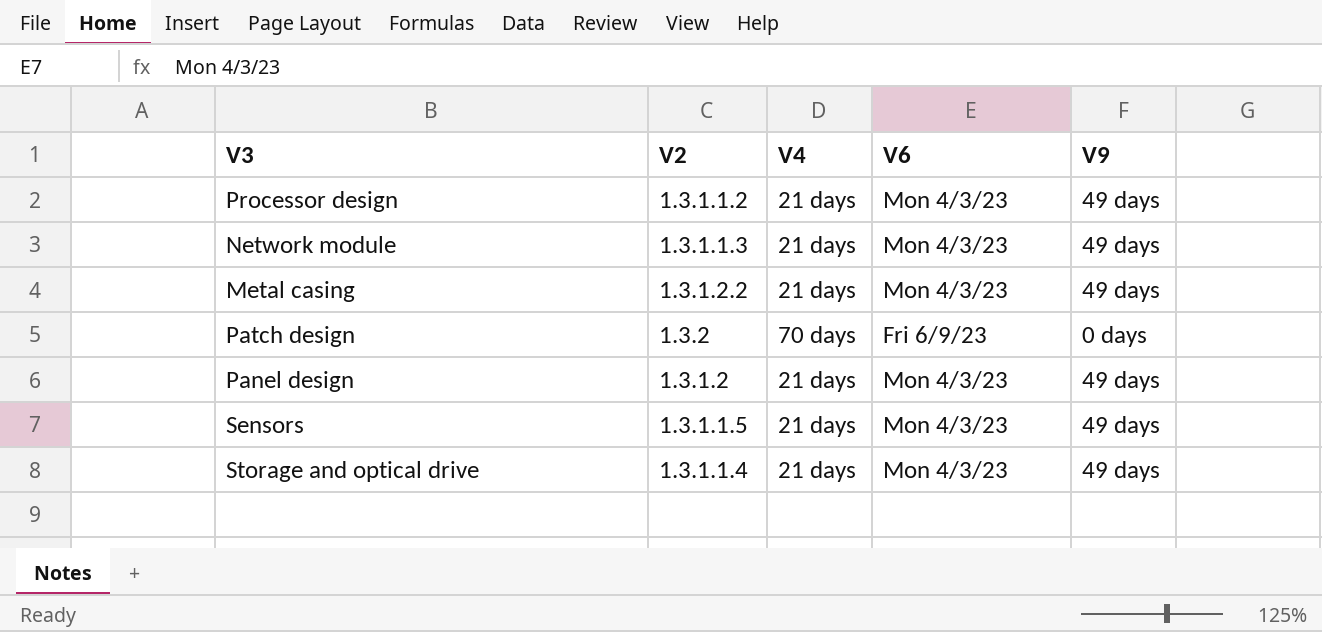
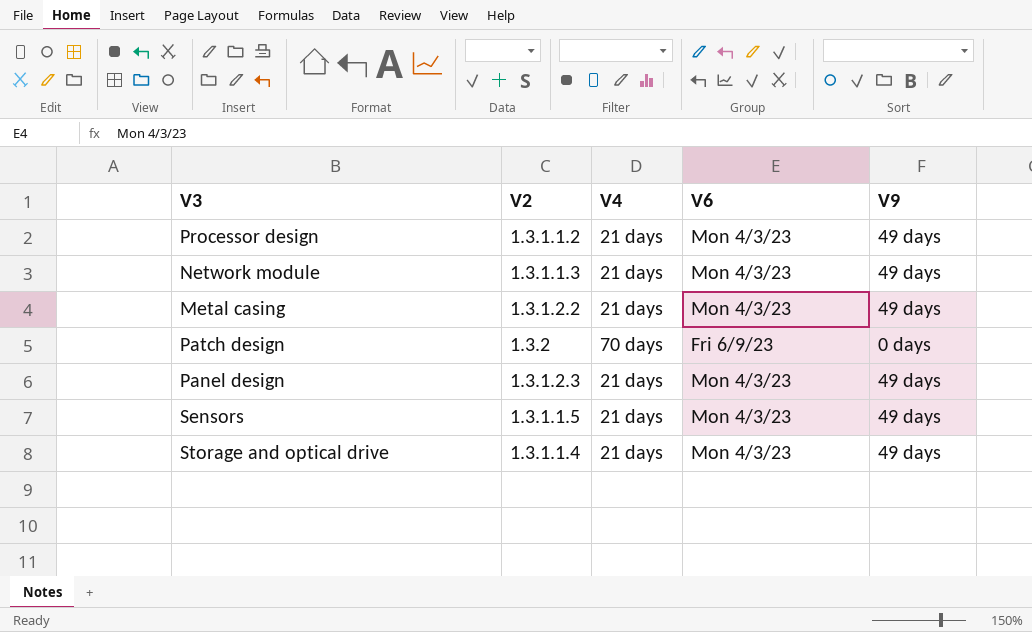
Panel design | V2: 1.3.1.2 -> 1.3.1.2.3

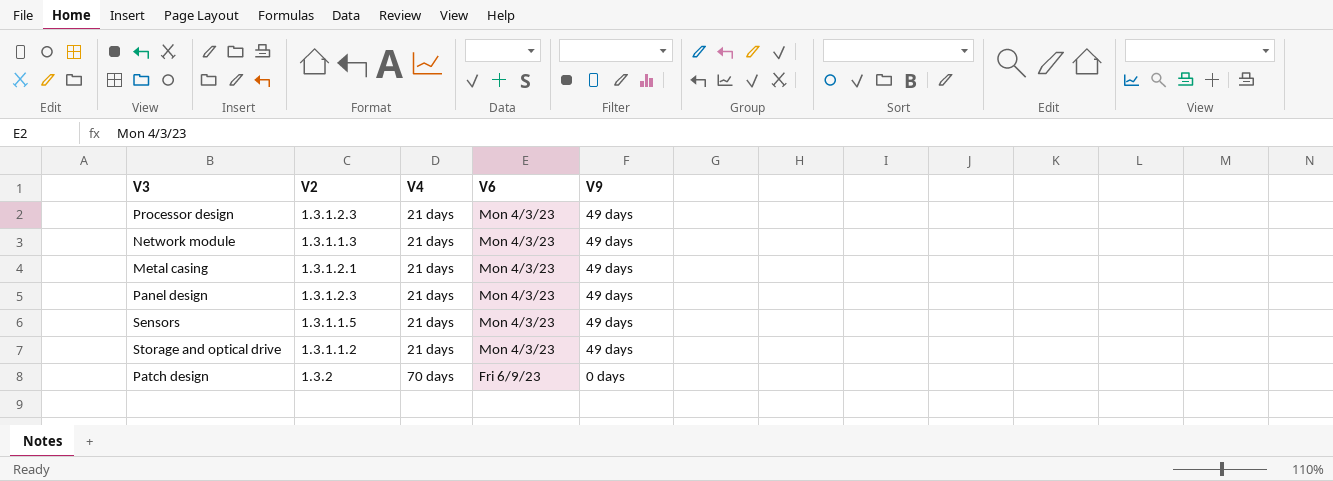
row order: none -> V4 ascending
Processor design | V2: 1.3.1.1.2 -> 1.3.1.2.3
Metal casing | V2: 1.3.1.2.2 -> 1.3.1.2.1
Storage and optical drive | V2: 1.3.1.1.4 -> 1.3.1.1.2

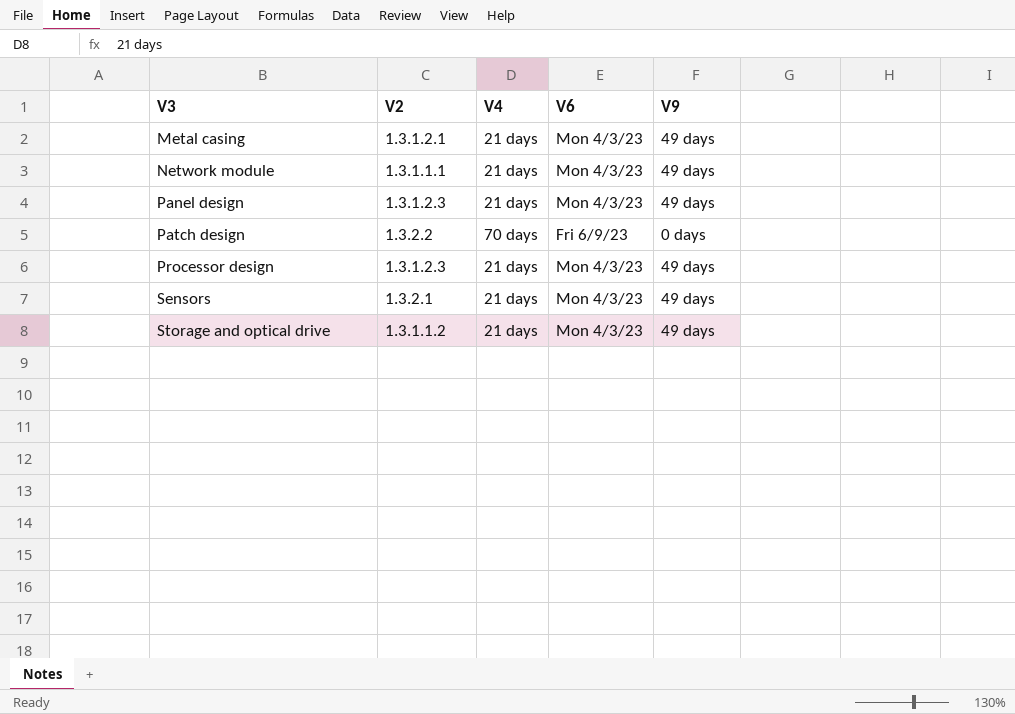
row order: V4 ascending -> V3 ascending
Network module | V2: 1.3.1.1.3 -> 1.3.1.1.1
Patch design | V2: 1.3.2 -> 1.3.2.2
Sensors | V2: 1.3.1.1.5 -> 1.3.2.1

